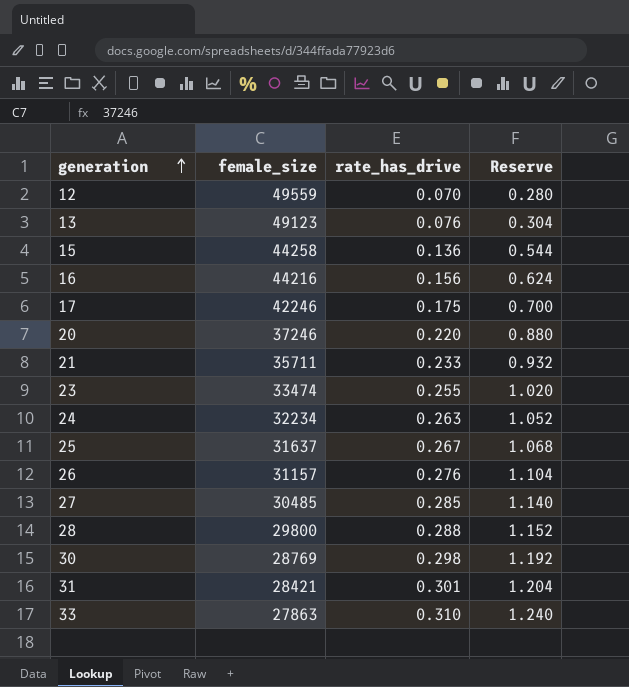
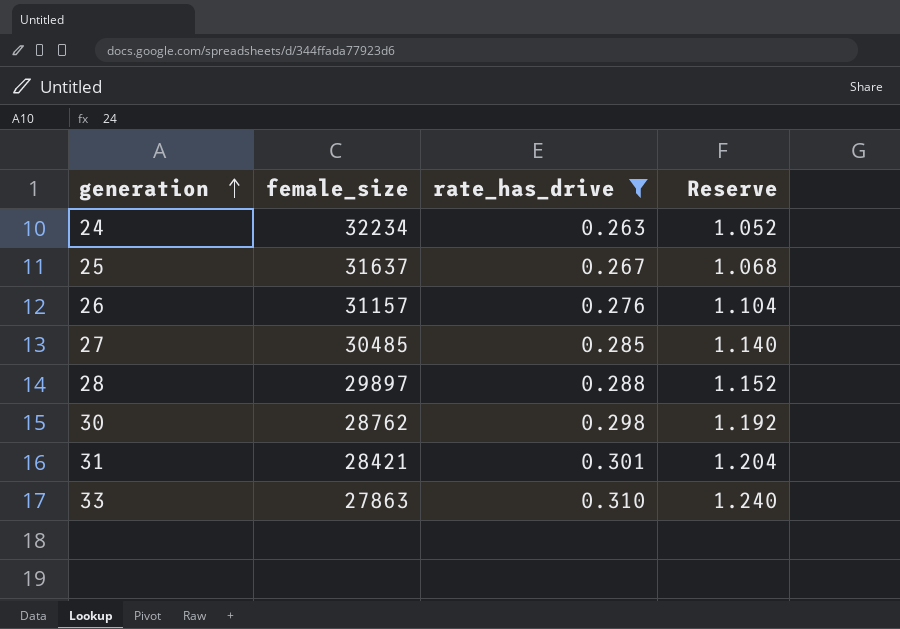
filter: none -> rate_has_drive >= 0.263
28 | female_size: 29800 -> 29897
30 | female_size: 28769 -> 28762

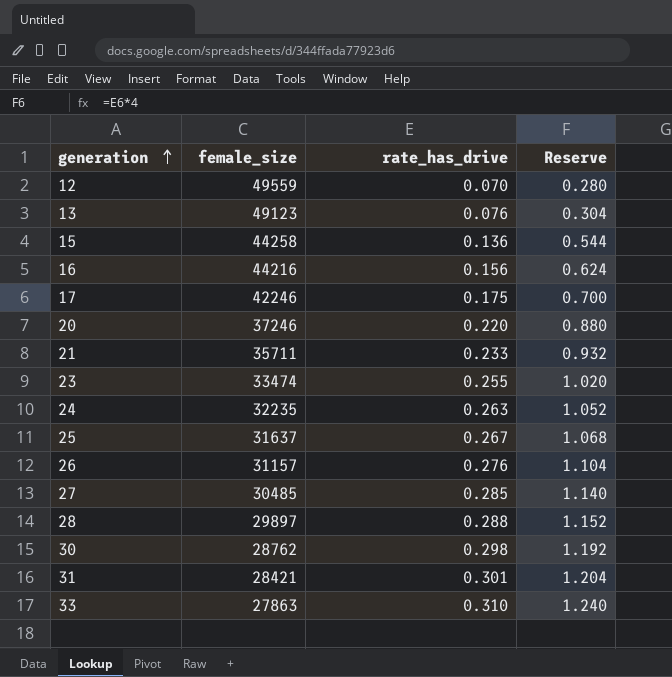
filter: rate_has_drive >= 0.263 -> none
24 | female_size: 32234 -> 32235

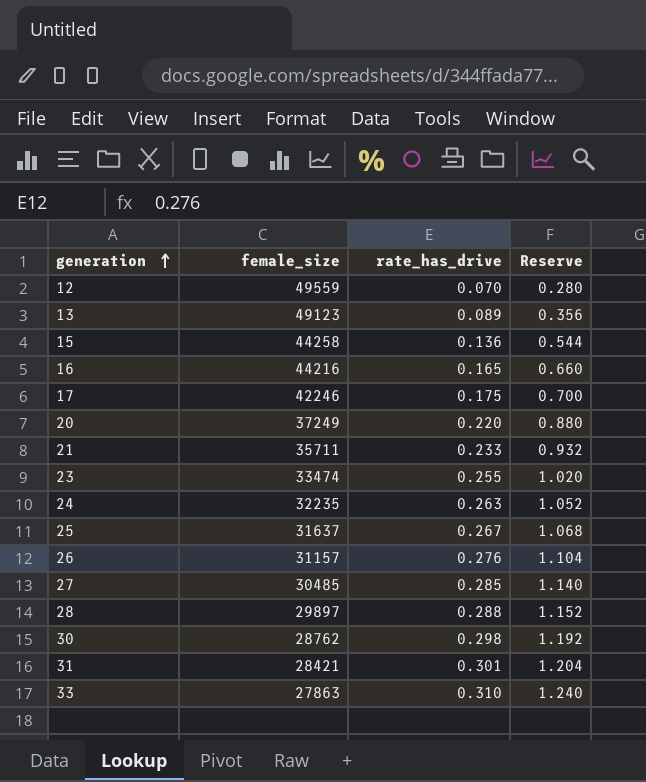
13 | rate_has_drive: 0.076 -> 0.089
13 | Reserve: 0.304 -> 0.356
16 | rate_has_drive: 0.156 -> 0.165
16 | Reserve: 0.624 -> 0.660
20 | female_size: 37246 -> 37249

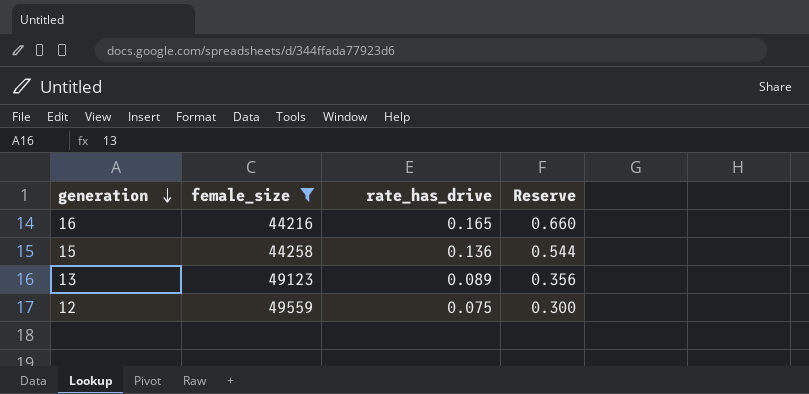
filter: none -> female_size >= 44216
row order: generation ascending -> generation descending
12 | rate_has_drive: 0.070 -> 0.075
12 | Reserve: 0.280 -> 0.300

